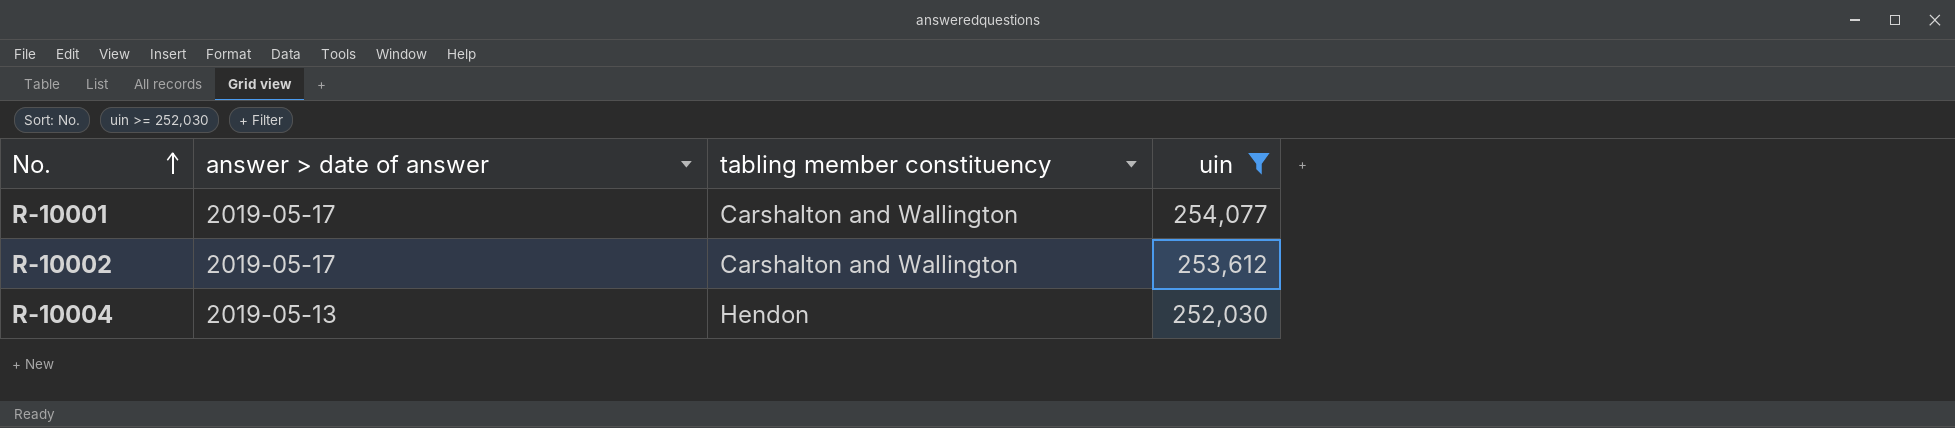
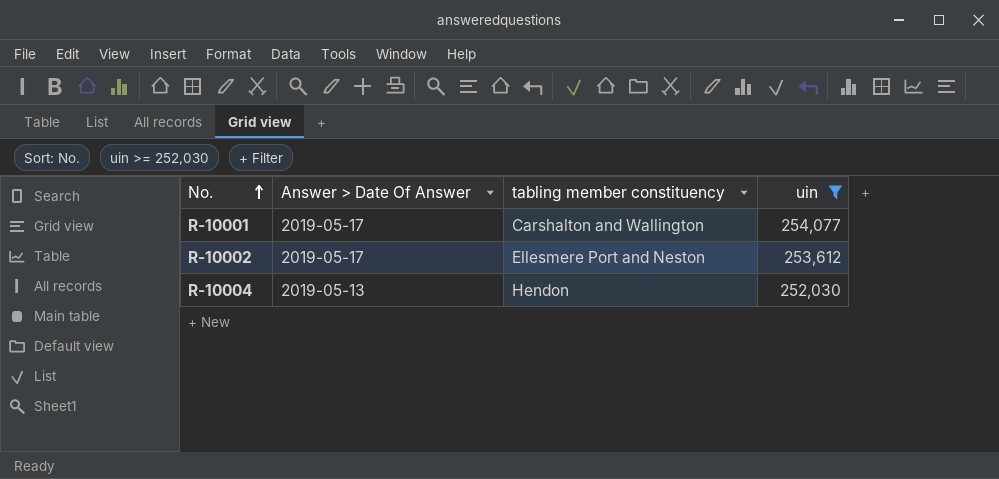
column name: answer > date of answer -> Answer > Date Of Answer
R-10002 | tabling member constituency: Carshalton and Wallington -> Ellesmere Port and Neston

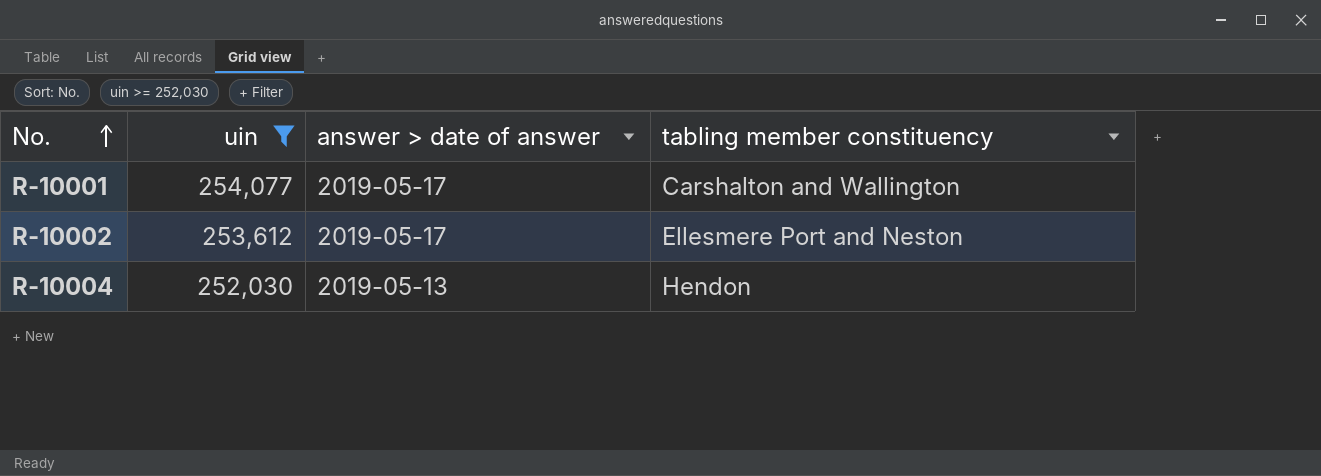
column uin | position: 4 -> 2
column name: Answer > Date Of Answer -> answer > date of answer

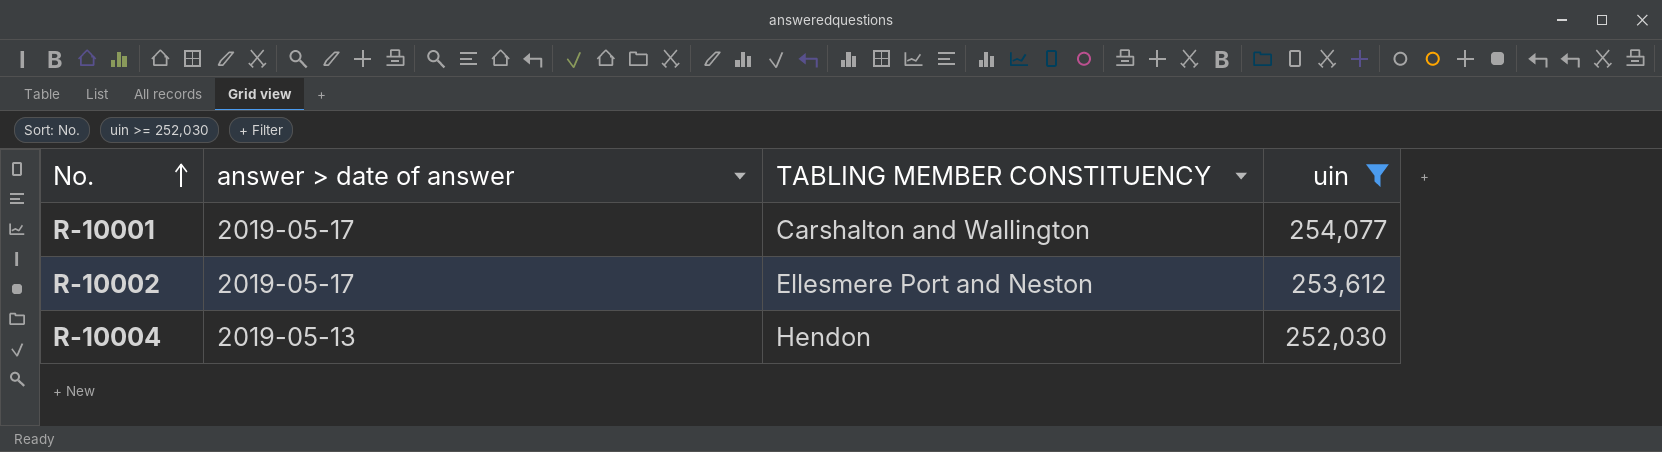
column name: tabling member constituency -> TABLING MEMBER CONSTITUENCY
column uin | position: 2 -> 4

